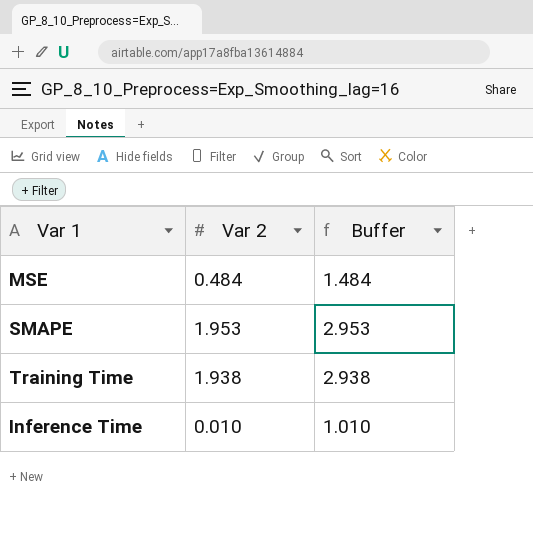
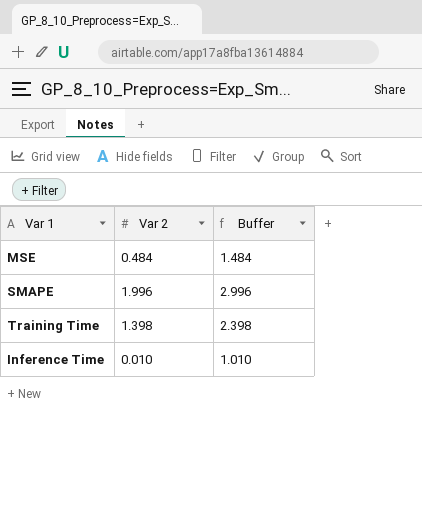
SMAPE | Var 2: 1.953 -> 1.996
SMAPE | Buffer: 2.953 -> 2.996
Training Time | Var 2: 1.938 -> 1.398
Training Time | Buffer: 2.938 -> 2.398

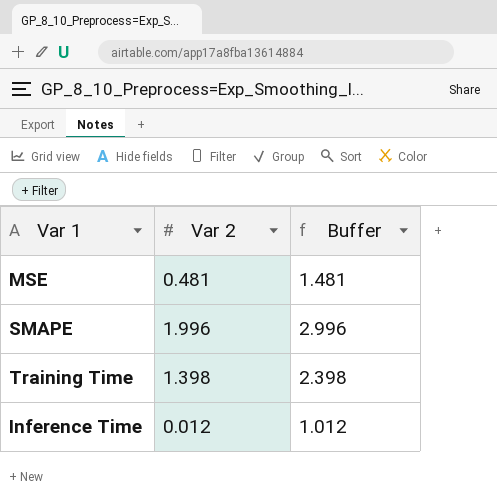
MSE | Var 2: 0.484 -> 0.481
MSE | Buffer: 1.484 -> 1.481
Inference Time | Var 2: 0.010 -> 0.012
Inference Time | Buffer: 1.010 -> 1.012

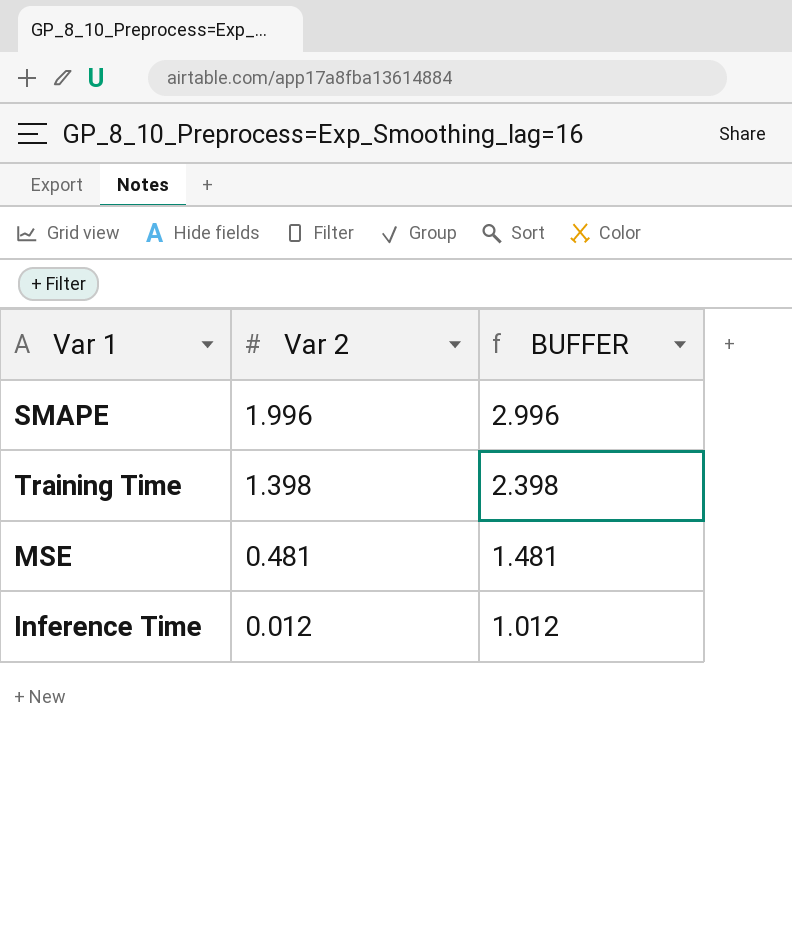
row order: none -> Var 2 descending
column name: Buffer -> BUFFER

